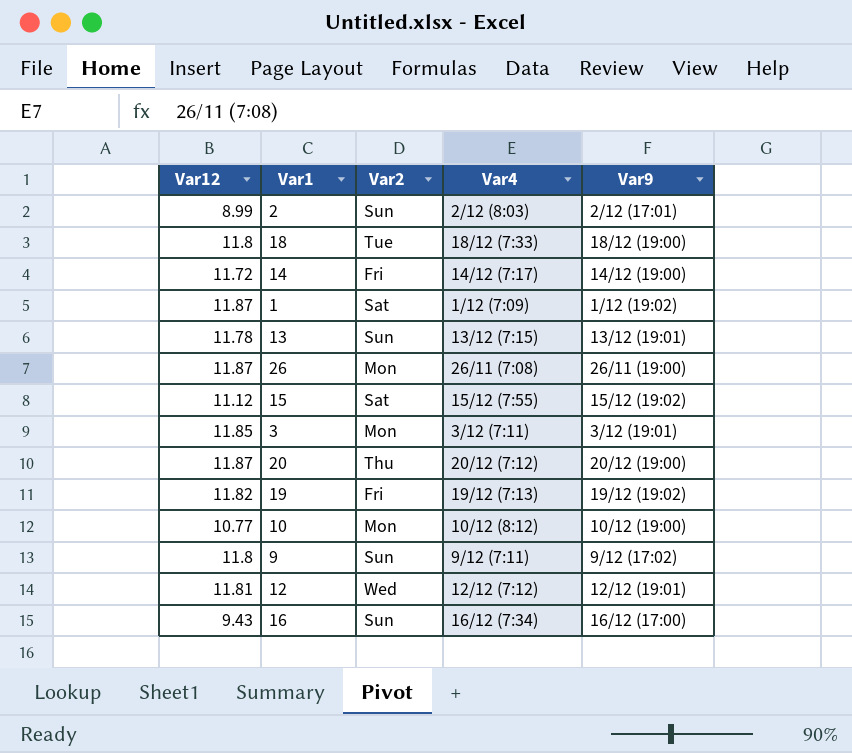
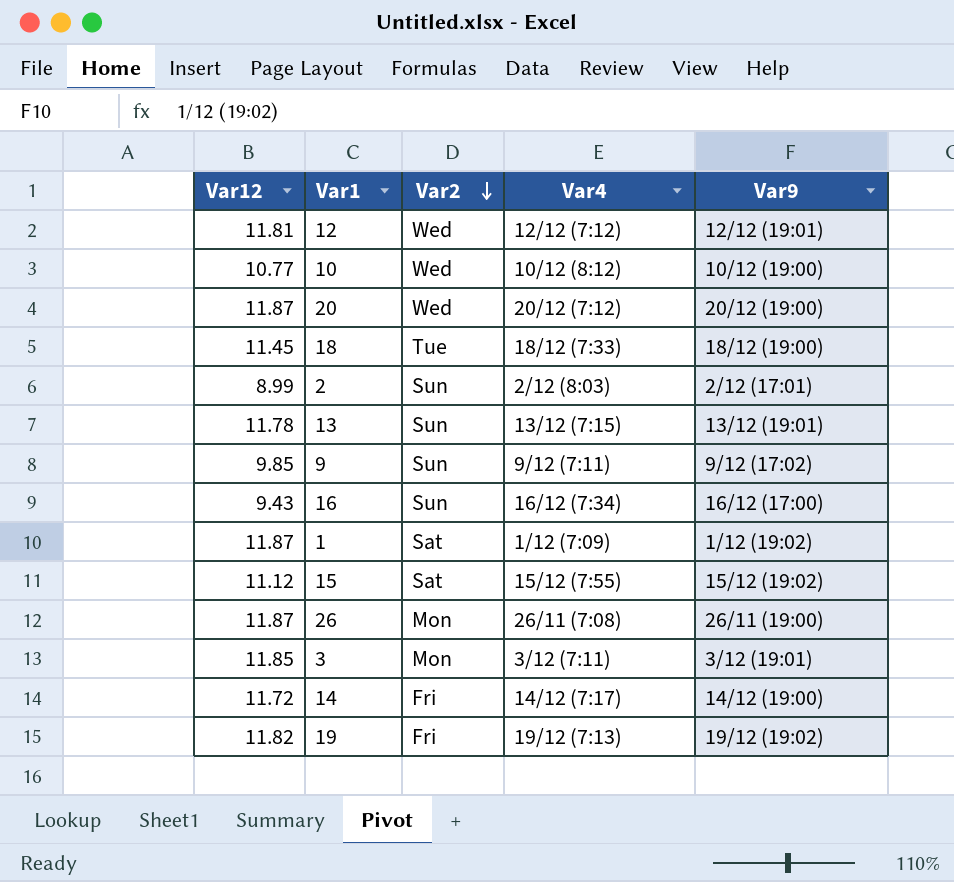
row order: none -> Var2 descending
10 | Var2: Mon -> Wed
20 | Var2: Thu -> Wed
18 | Var12: 11.8 -> 11.45
9 | Var12: 11.8 -> 9.85

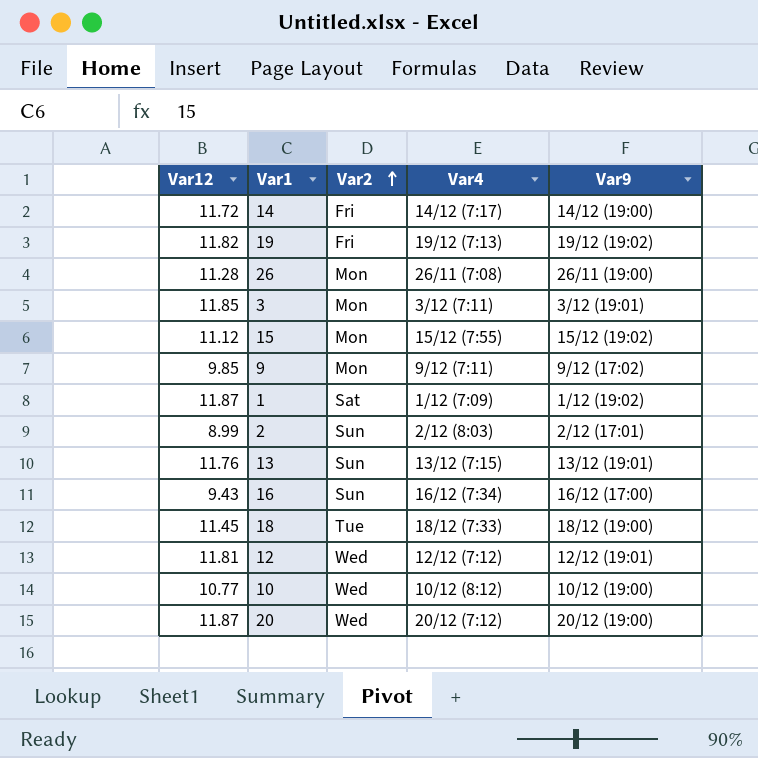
row order: Var2 descending -> Var2 ascending
26 | Var12: 11.87 -> 11.28
15 | Var2: Sat -> Mon
9 | Var2: Sun -> Mon
13 | Var12: 11.78 -> 11.76

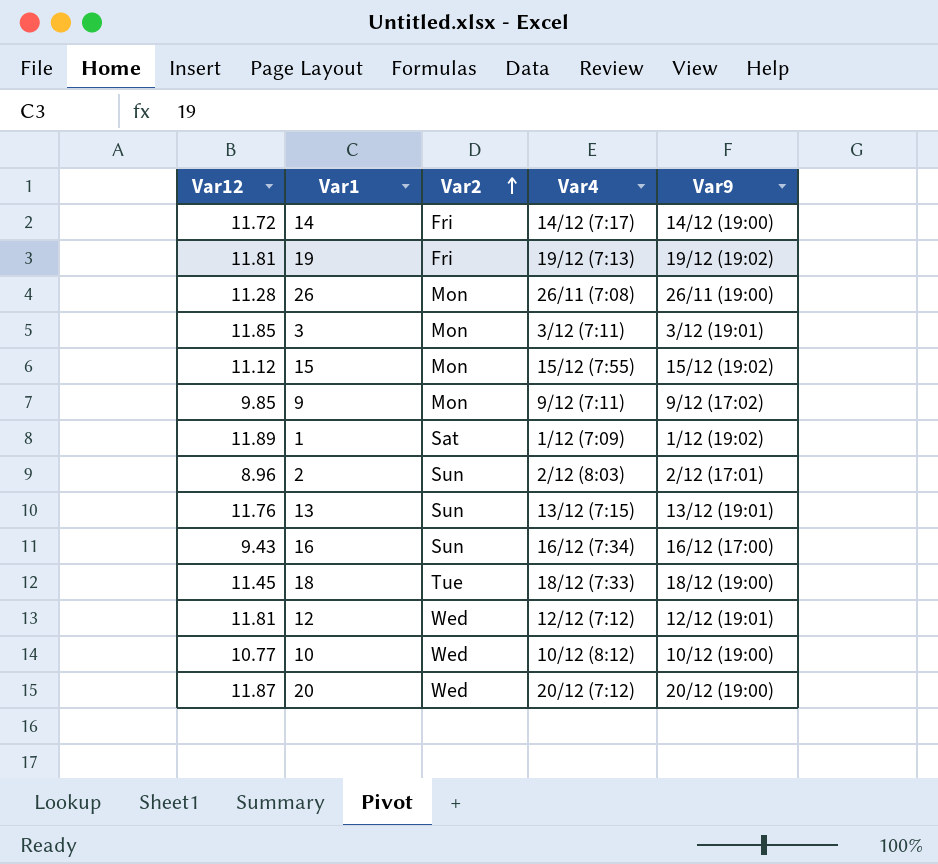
19 | Var12: 11.82 -> 11.81
1 | Var12: 11.87 -> 11.89
2 | Var12: 8.99 -> 8.96

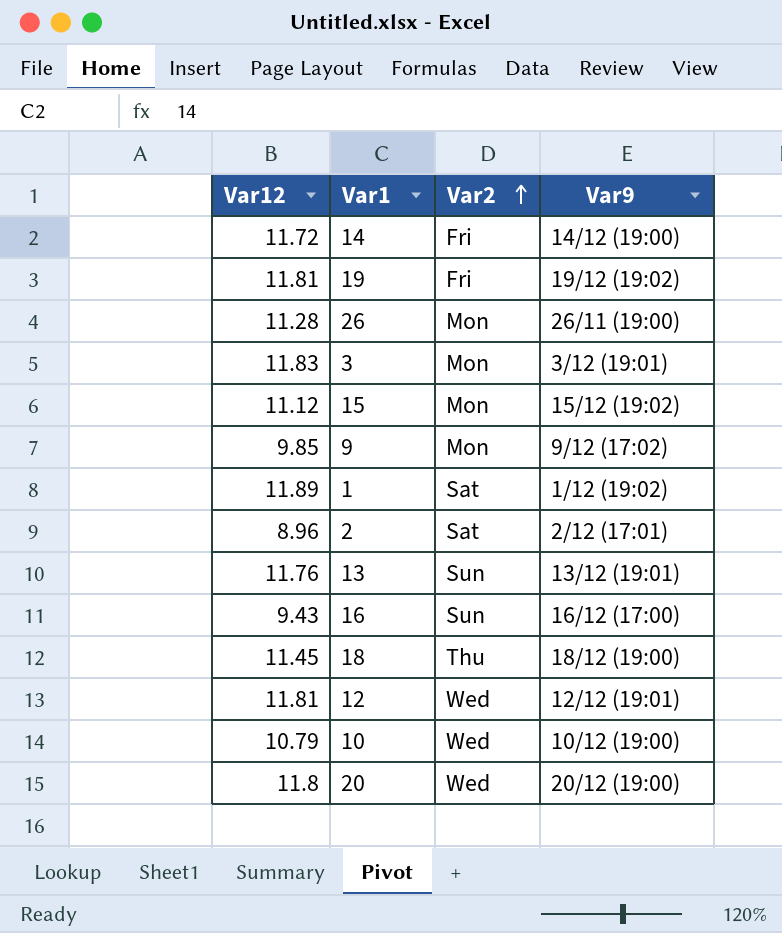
column Var4 | position: 4 -> none
3 | Var12: 11.85 -> 11.83
2 | Var2: Sun -> Sat
18 | Var2: Tue -> Thu
10 | Var12: 10.77 -> 10.79
20 | Var12: 11.87 -> 11.8

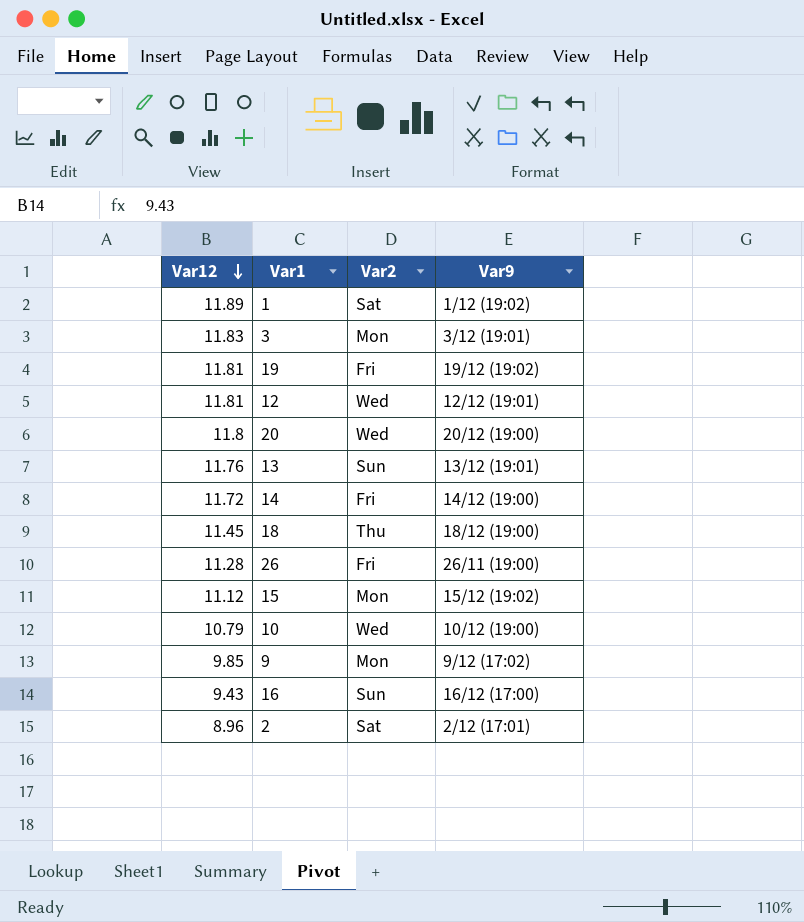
row order: Var2 ascending -> Var12 descending
26 | Var2: Mon -> Fri

